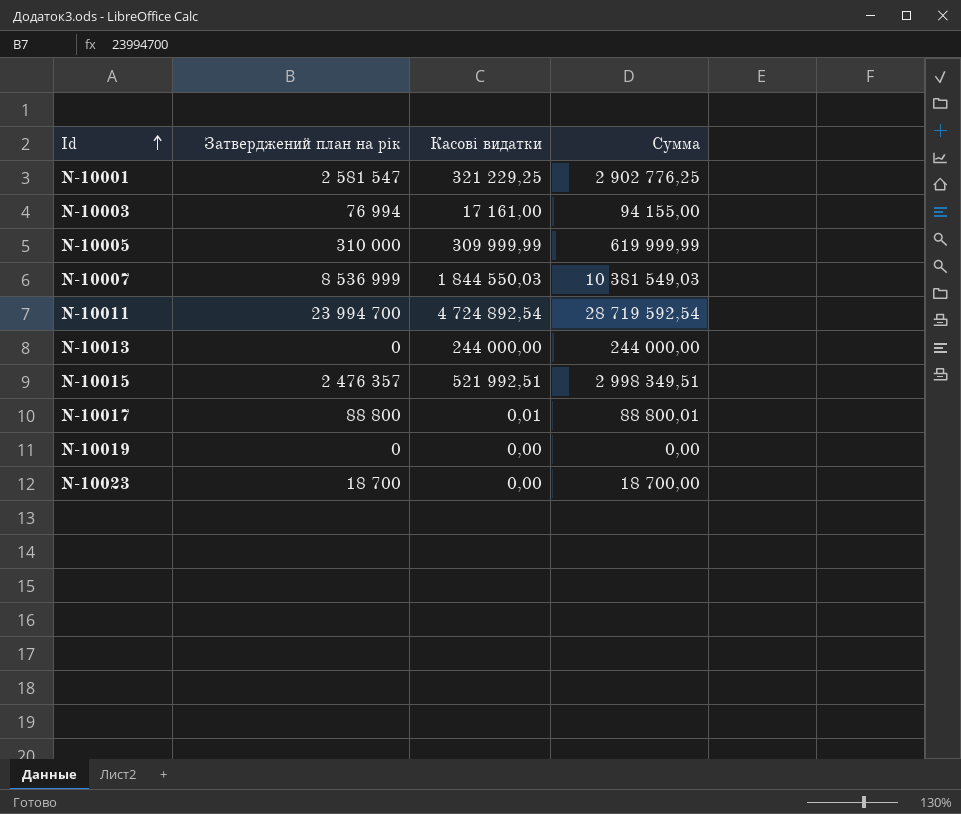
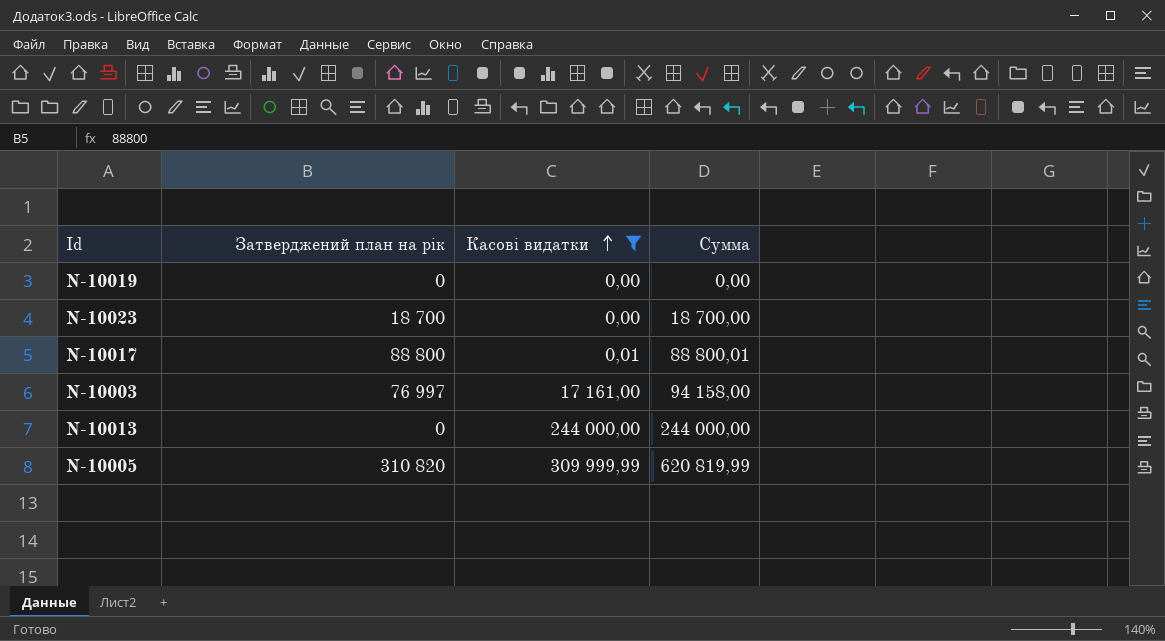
filter: none -> Касові видатки <= 309 999,99
row order: Id ascending -> Касові видатки ascending
N-10003 | Затверджений план на рік: 76 994 -> 76 997
N-10003 | Сумма: 94 155,00 -> 94 158,00
N-10005 | Затверджений план на рік: 310 000 -> 310 820
N-10005 | Сумма: 619 999,99 -> 620 819,99

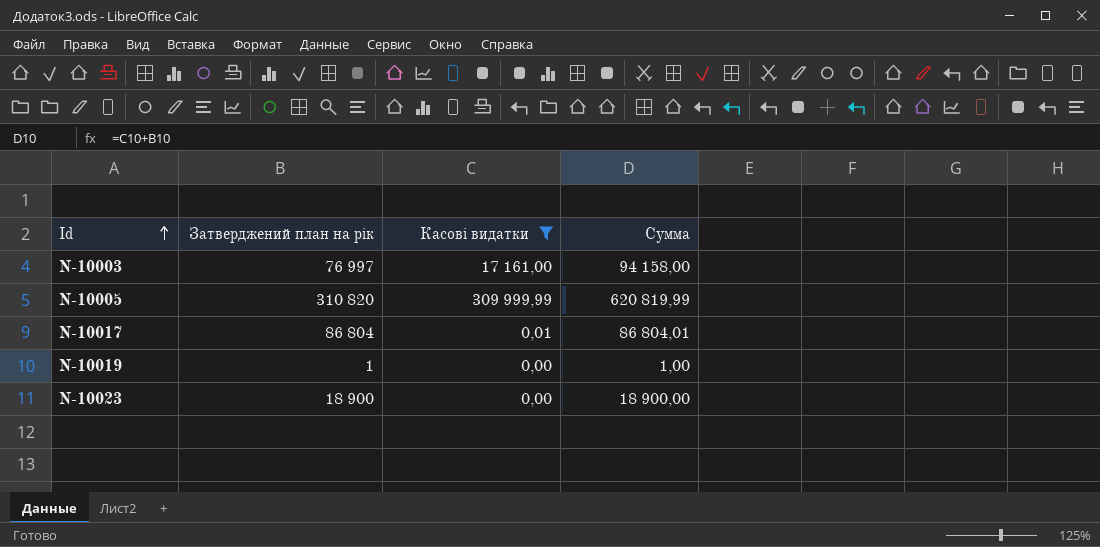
row order: Касові видатки ascending -> Id ascending
row N-10013: 0 | 244 000,00 | 244 000,00 -> none
N-10017 | Затверджений план на рік: 88 800 -> 86 804
N-10017 | Сумма: 88 800,01 -> 86 804,01
N-10019 | Затверджений план на рік: 0 -> 1
N-10019 | Сумма: 0,00 -> 1,00
N-10023 | Затверджений план на рік: 18 700 -> 18 900
N-10023 | Сумма: 18 700,00 -> 18 900,00

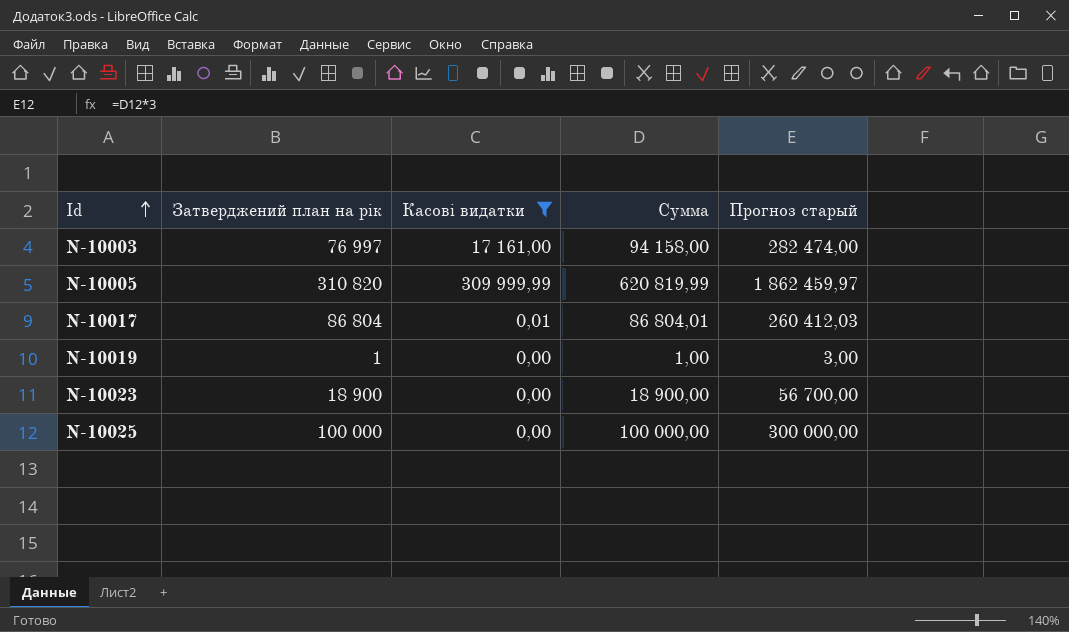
column Прогноз старый | formula: none -> [Сумма] * 3
row N-10025: none -> 100 000 | 0,00 | 100 000,00 | 300 000,00

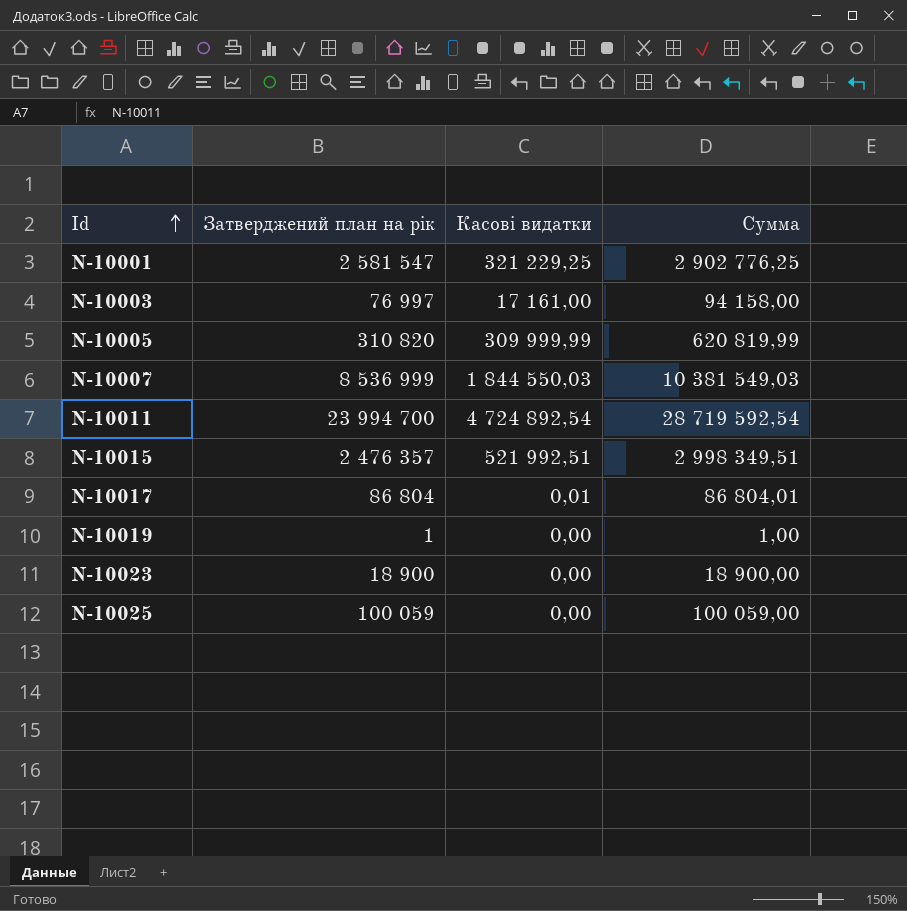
filter: Касові видатки <= 309 999,99 -> none
column Прогноз старый | formula: [Сумма] * 3 -> none
N-10025 | Затверджений план на рік: 100 000 -> 100 059
N-10025 | Сумма: 100 000,00 -> 100 059,00

